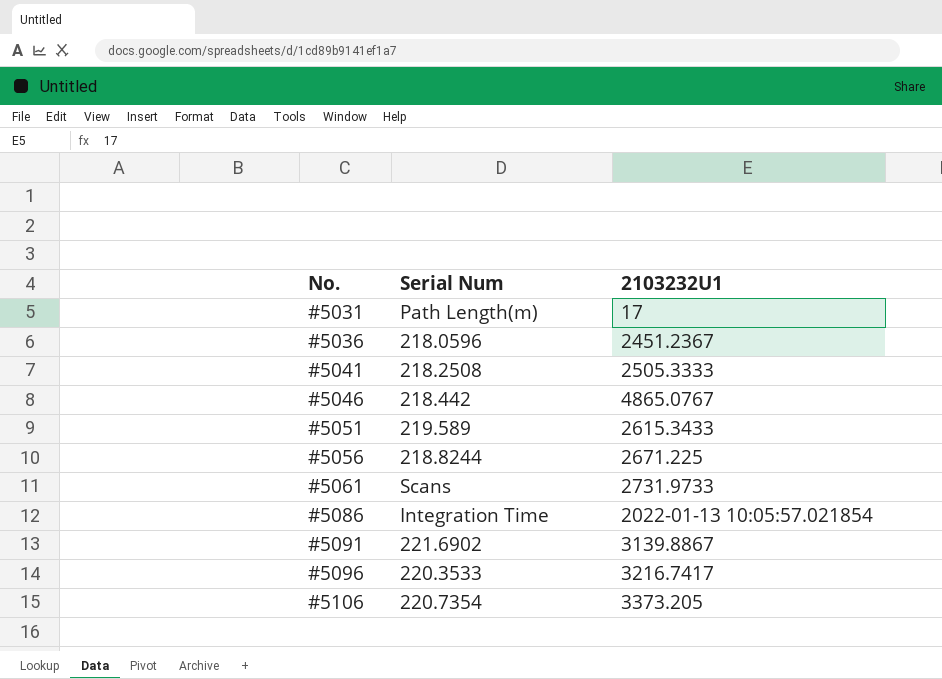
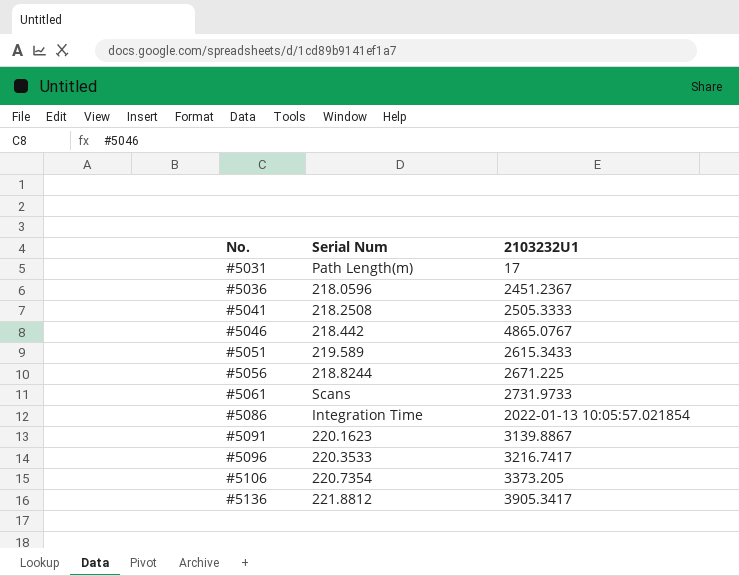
#5091 | Serial Num: 221.6902 -> 220.1623
row #5136: none -> 221.8812 | 3905.3417

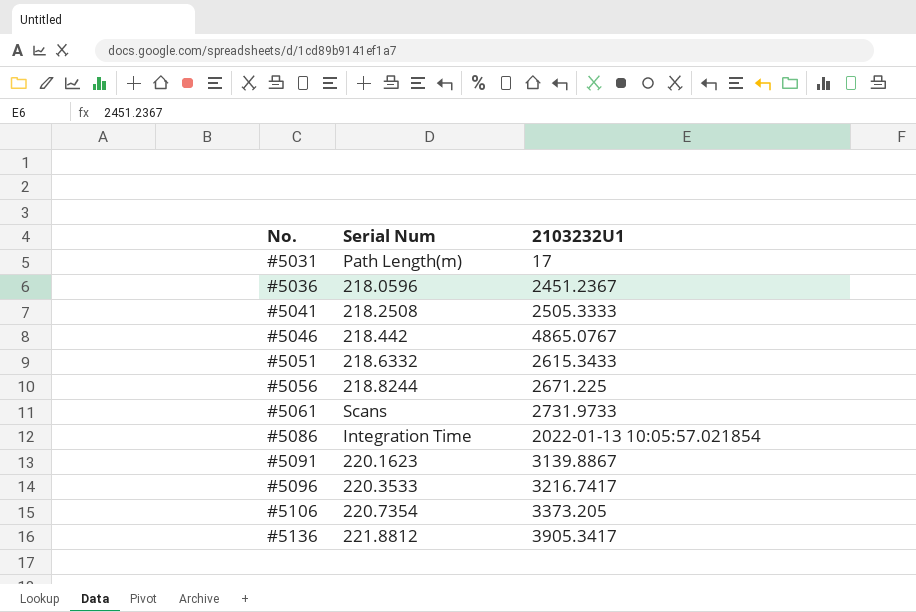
#5051 | Serial Num: 219.589 -> 218.6332

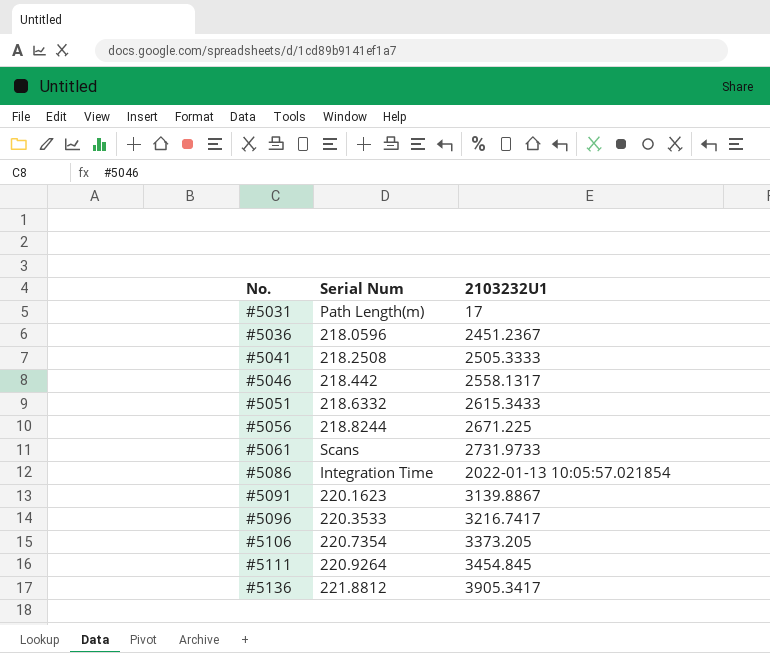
#5046 | 2103232U1: 4865.0767 -> 2558.1317
row #5111: none -> 220.9264 | 3454.845

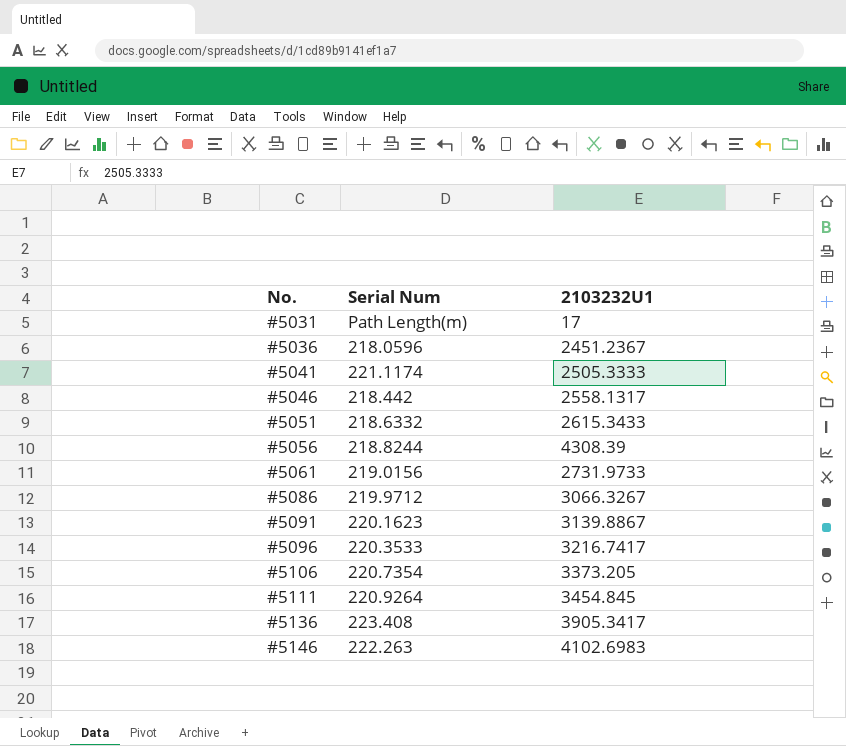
#5041 | Serial Num: 218.2508 -> 221.1174
#5056 | 2103232U1: 2671.225 -> 4308.39
#5061 | Serial Num: Scans -> 219.0156
#5086 | Serial Num: Integration Time -> 219.9712
#5086 | 2103232U1: 2022-01-13 10:05:57.021854 -> 3066.3267
#5136 | Serial Num: 221.8812 -> 223.408
row #5146: none -> 222.263 | 4102.6983

